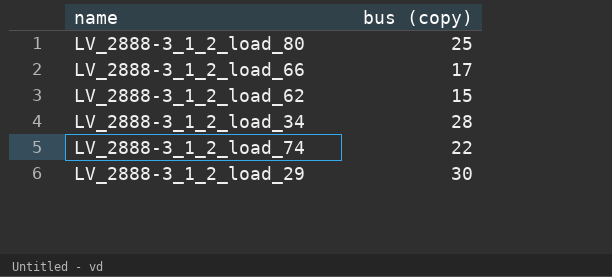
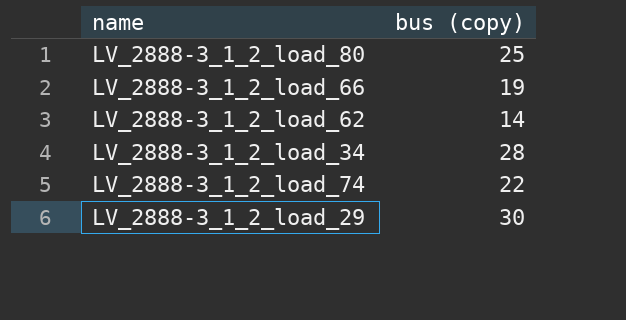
LV_2888-3_1_2_load_66 | bus (copy): 17 -> 19
LV_2888-3_1_2_load_62 | bus (copy): 15 -> 14

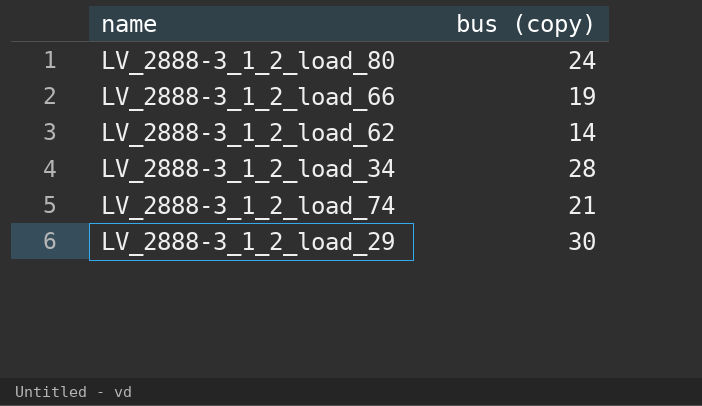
LV_2888-3_1_2_load_80 | bus (copy): 25 -> 24
LV_2888-3_1_2_load_74 | bus (copy): 22 -> 21

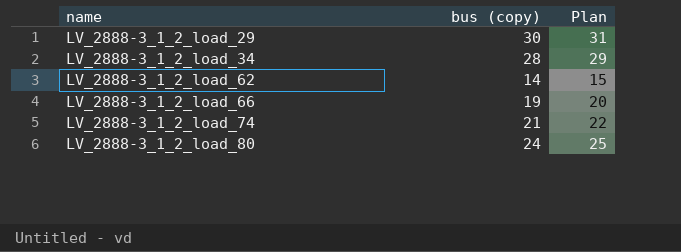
row order: none -> name ascending
column Plan | formula: none -> [bus (copy)] + 1

